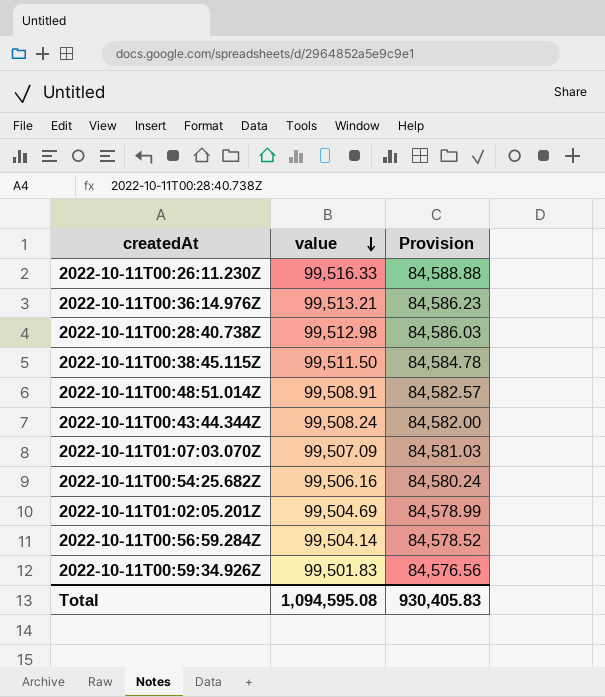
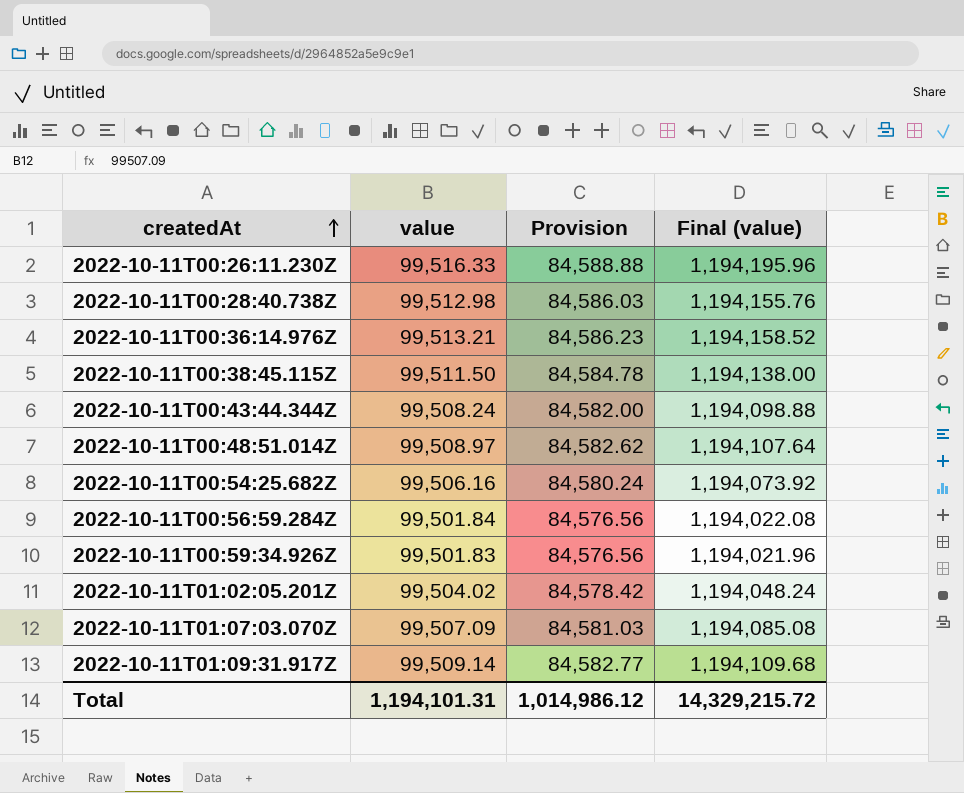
row order: value descending -> createdAt ascending
column Final (value) | formula: none -> [value] * 12
2022-10-11T00:48:51.014Z | value: 99,508.91 -> 99,508.97
2022-10-11T00:48:51.014Z | Provision: 84,582.57 -> 84,582.62
2022-10-11T00:56:59.284Z | value: 99,504.14 -> 99,501.84
2022-10-11T00:56:59.284Z | Provision: 84,578.52 -> 84,576.56
2022-10-11T01:02:05.201Z | value: 99,504.69 -> 99,504.02
2022-10-11T01:02:05.201Z | Provision: 84,578.99 -> 84,578.42
row 2022-10-11T01:09:31.917Z: none -> 99,509.14 | 84,582.77 | 1,194,109.68
Total | value: 1,094,595.08 -> 1,194,101.31
Total | Provision: 930,405.83 -> 1,014,986.12

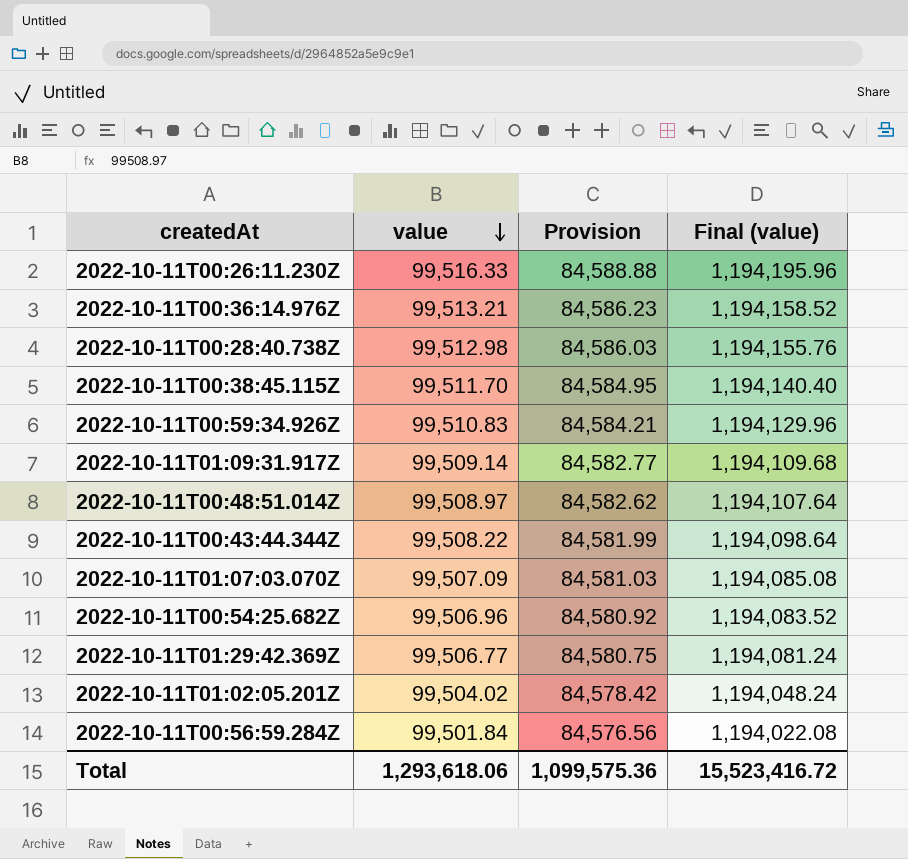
row order: createdAt ascending -> value descending
2022-10-11T00:38:45.115Z | value: 99,511.50 -> 99,511.70
2022-10-11T00:38:45.115Z | Provision: 84,584.78 -> 84,584.95
2022-10-11T00:38:45.115Z | Final (value): 1,194,138.00 -> 1,194,140.40
2022-10-11T00:59:34.926Z | value: 99,501.83 -> 99,510.83
2022-10-11T00:59:34.926Z | Provision: 84,576.56 -> 84,584.21
2022-10-11T00:59:34.926Z | Final (value): 1,194,021.96 -> 1,194,129.96
2022-10-11T00:43:44.344Z | value: 99,508.24 -> 99,508.22
2022-10-11T00:43:44.344Z | Provision: 84,582.00 -> 84,581.99
2022-10-11T00:43:44.344Z | Final (value): 1,194,098.88 -> 1,194,098.64
2022-10-11T00:54:25.682Z | value: 99,506.16 -> 99,506.96
2022-10-11T00:54:25.682Z | Provision: 84,580.24 -> 84,580.92
2022-10-11T00:54:25.682Z | Final (value): 1,194,073.92 -> 1,194,083.52
row 2022-10-11T01:29:42.369Z: none -> 99,506.77 | 84,580.75 | 1,194,081.24
Total | value: 1,194,101.31 -> 1,293,618.06
Total | Provision: 1,014,986.12 -> 1,099,575.36
Total | Final (value): 14,329,215.72 -> 15,523,416.72

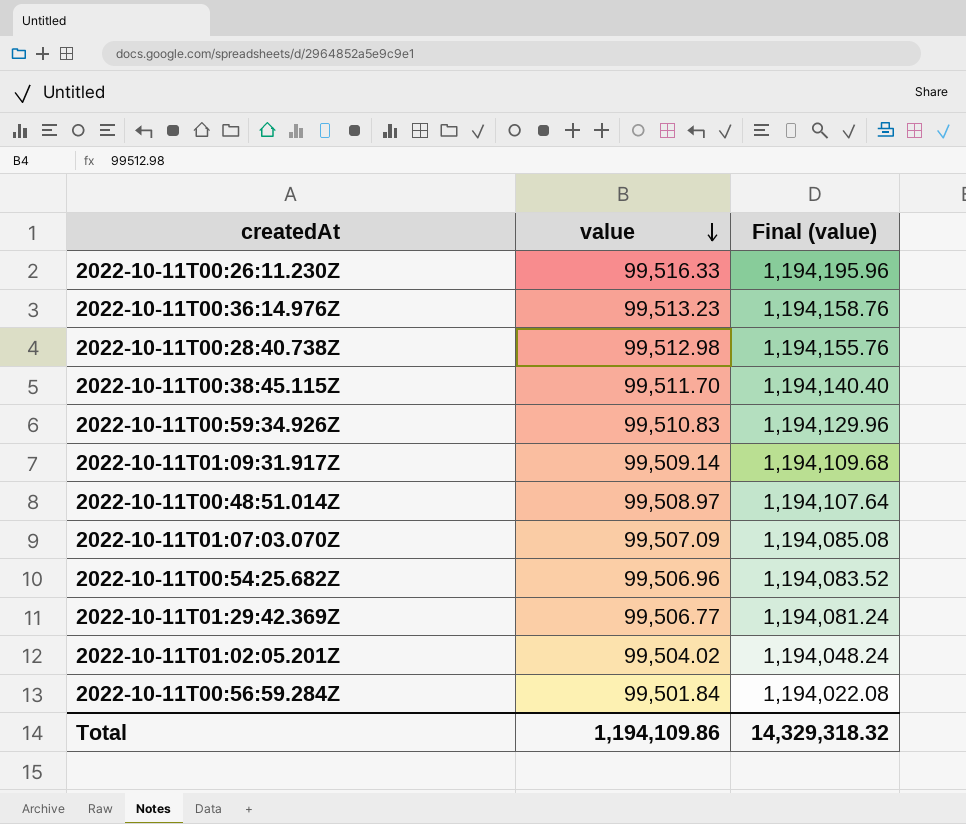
column Provision | formula: [value] * 0.85 -> none
row 2022-10-11T00:43:44.344Z: 99,508.22 | 84,581.99 | 1,194,098.64 -> none
2022-10-11T00:36:14.976Z | value: 99,513.21 -> 99,513.23
2022-10-11T00:36:14.976Z | Final (value): 1,194,158.52 -> 1,194,158.76
Total | value: 1,293,618.06 -> 1,194,109.86
Total | Final (value): 15,523,416.72 -> 14,329,318.32

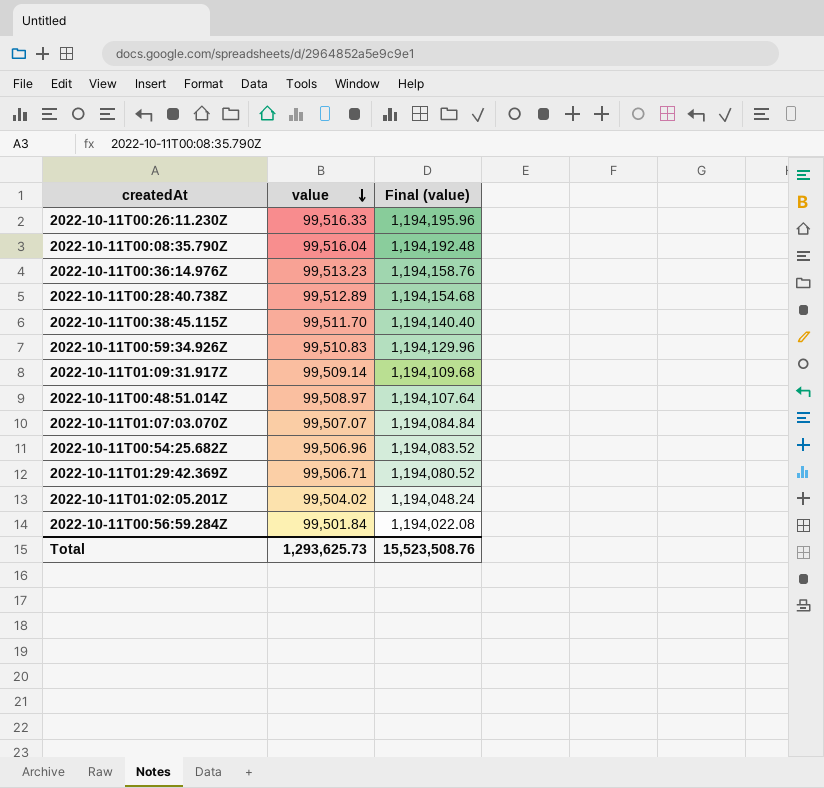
row 2022-10-11T00:08:35.790Z: none -> 99,516.04 | 1,194,192.48
2022-10-11T00:28:40.738Z | value: 99,512.98 -> 99,512.89
2022-10-11T00:28:40.738Z | Final (value): 1,194,155.76 -> 1,194,154.68
2022-10-11T01:07:03.070Z | value: 99,507.09 -> 99,507.07
2022-10-11T01:07:03.070Z | Final (value): 1,194,085.08 -> 1,194,084.84
2022-10-11T01:29:42.369Z | value: 99,506.77 -> 99,506.71
2022-10-11T01:29:42.369Z | Final (value): 1,194,081.24 -> 1,194,080.52
Total | value: 1,194,109.86 -> 1,293,625.73
Total | Final (value): 14,329,318.32 -> 15,523,508.76

